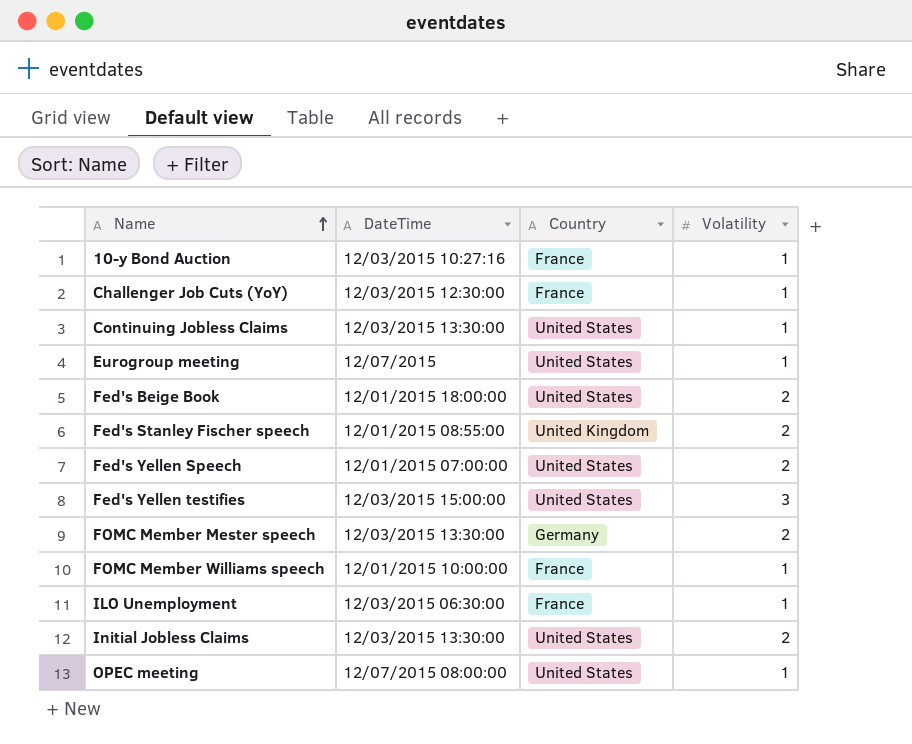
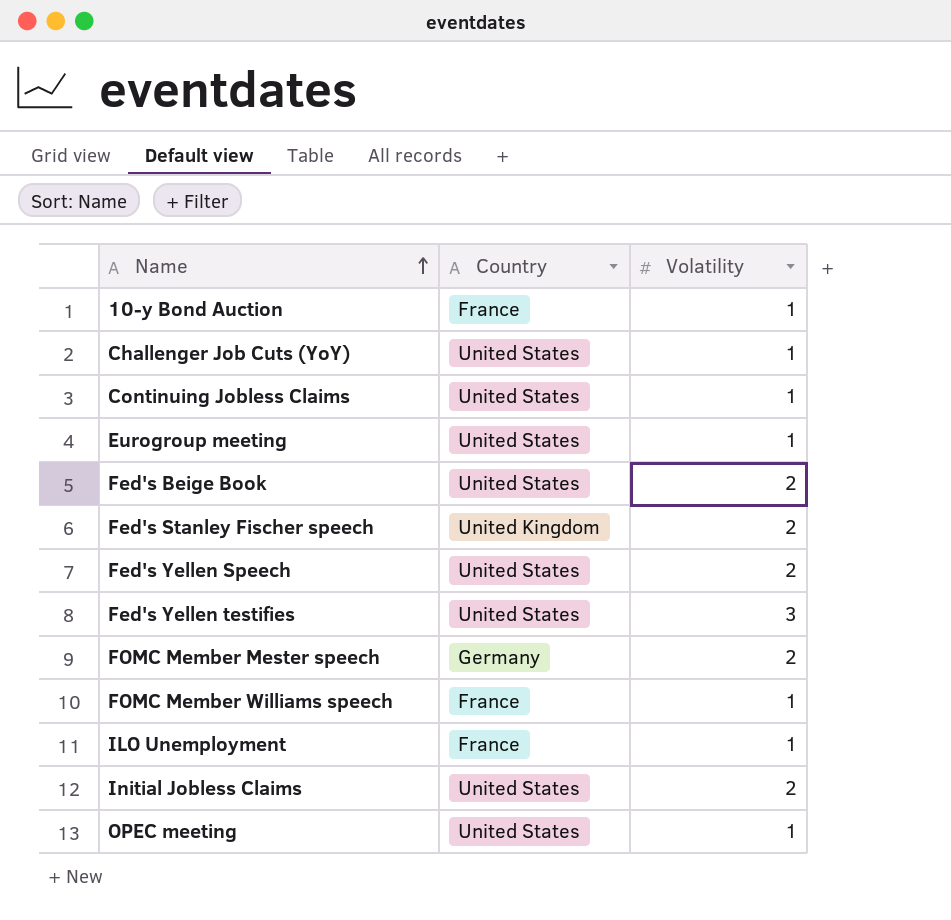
column DateTime | position: 2 -> none
Challenger Job Cuts (YoY) | Country: France -> United States

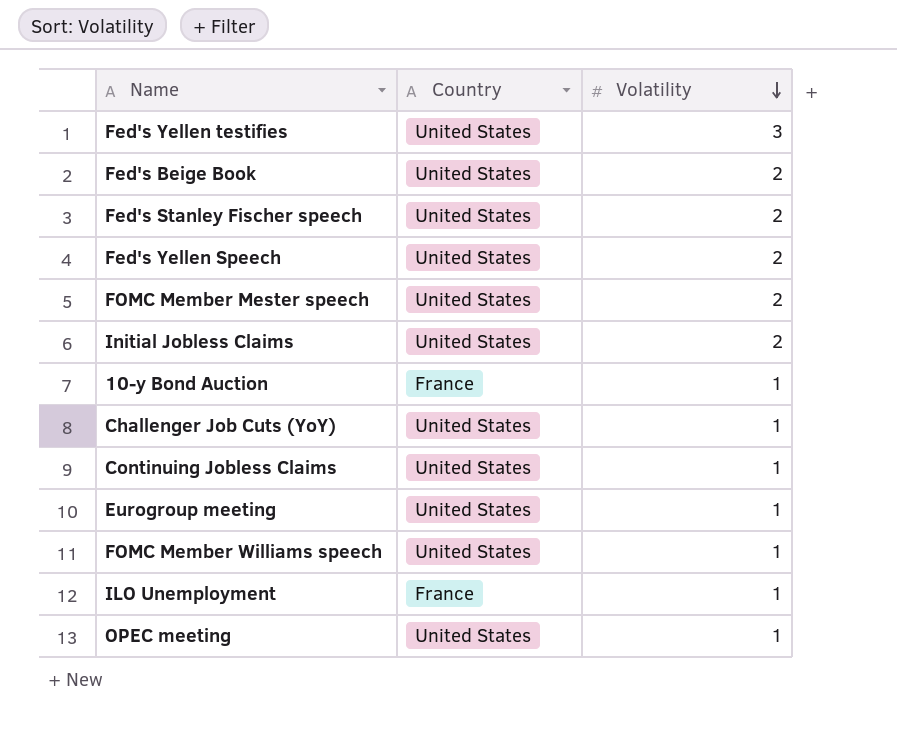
row order: Name ascending -> Volatility descending
Fed's Stanley Fischer speech | Country: United Kingdom -> United States
FOMC Member Mester speech | Country: Germany -> United States
FOMC Member Williams speech | Country: France -> United States

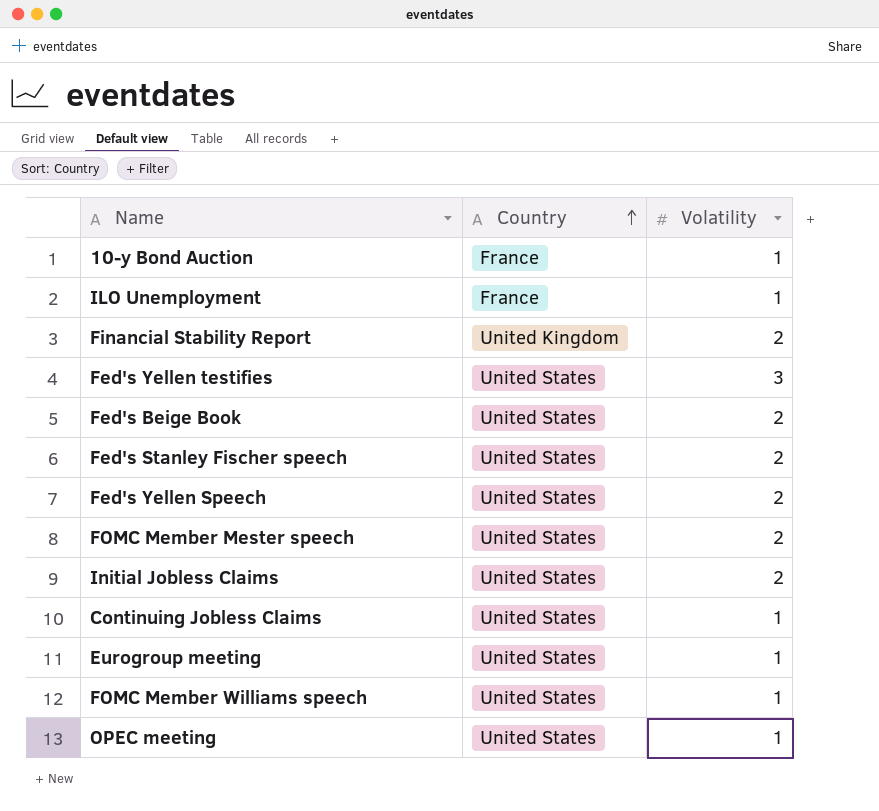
row order: Volatility descending -> Country ascending
row Challenger Job Cuts (YoY): United States | 1 -> none
row Financial Stability Report: none -> United Kingdom | 2

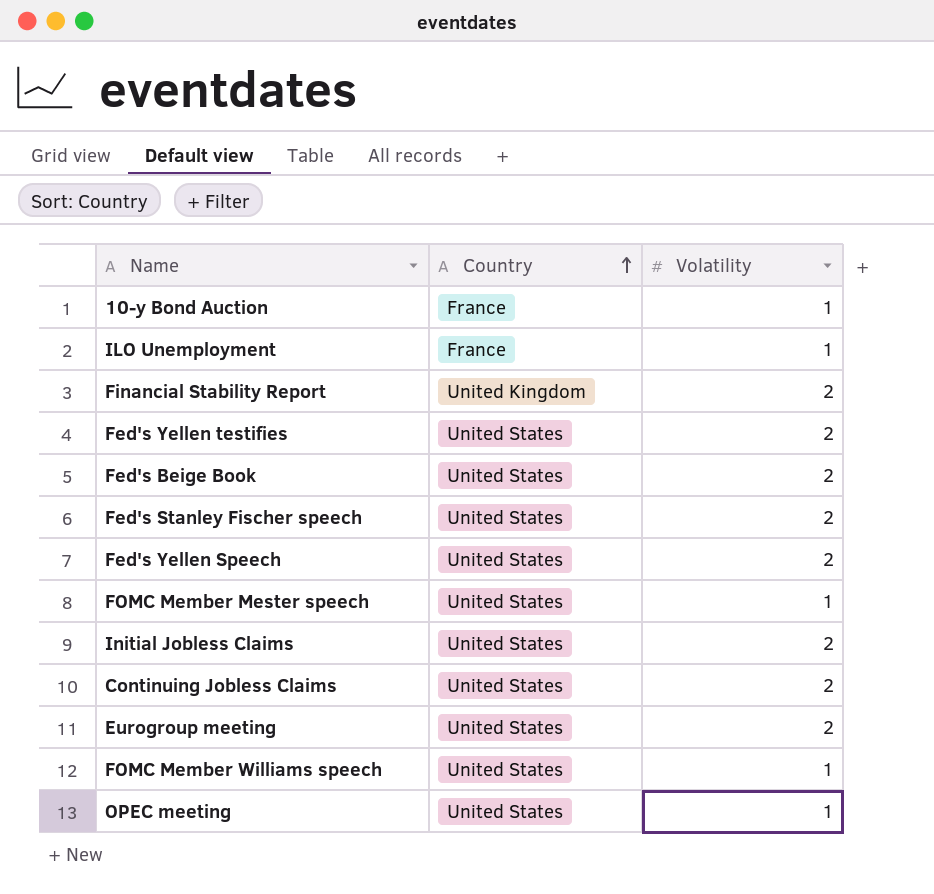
Fed's Yellen testifies | Volatility: 3 -> 2
FOMC Member Mester speech | Volatility: 2 -> 1
Continuing Jobless Claims | Volatility: 1 -> 2
Eurogroup meeting | Volatility: 1 -> 2

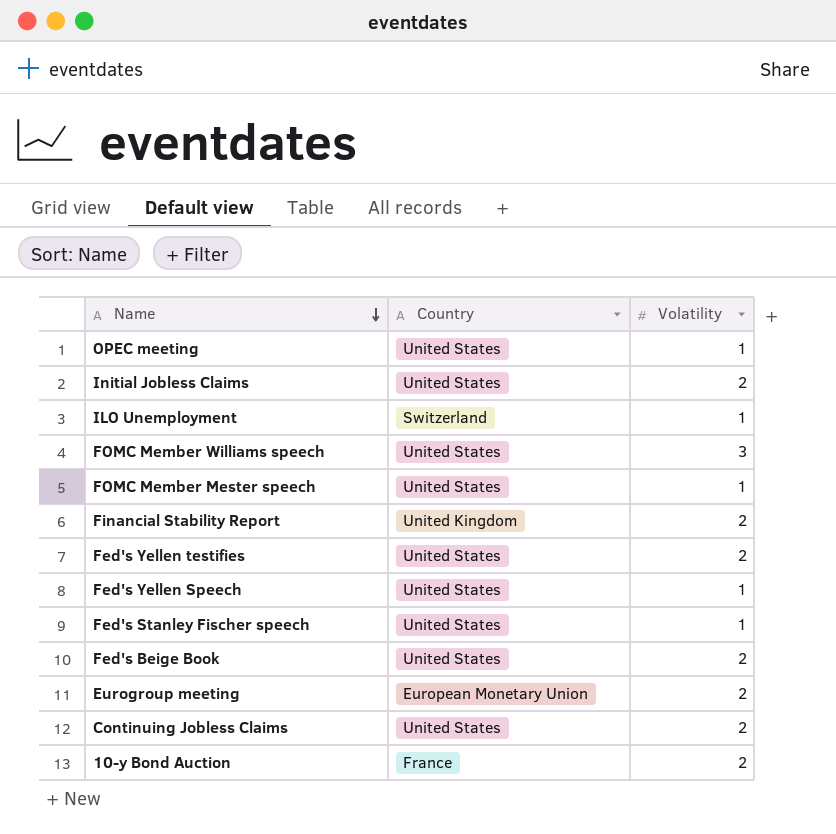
row order: Country ascending -> Name descending
ILO Unemployment | Country: France -> Switzerland
FOMC Member Williams speech | Volatility: 1 -> 3
Fed's Yellen Speech | Volatility: 2 -> 1
Fed's Stanley Fischer speech | Volatility: 2 -> 1
Eurogroup meeting | Country: United States -> European Monetary Union
10-y Bond Auction | Volatility: 1 -> 2

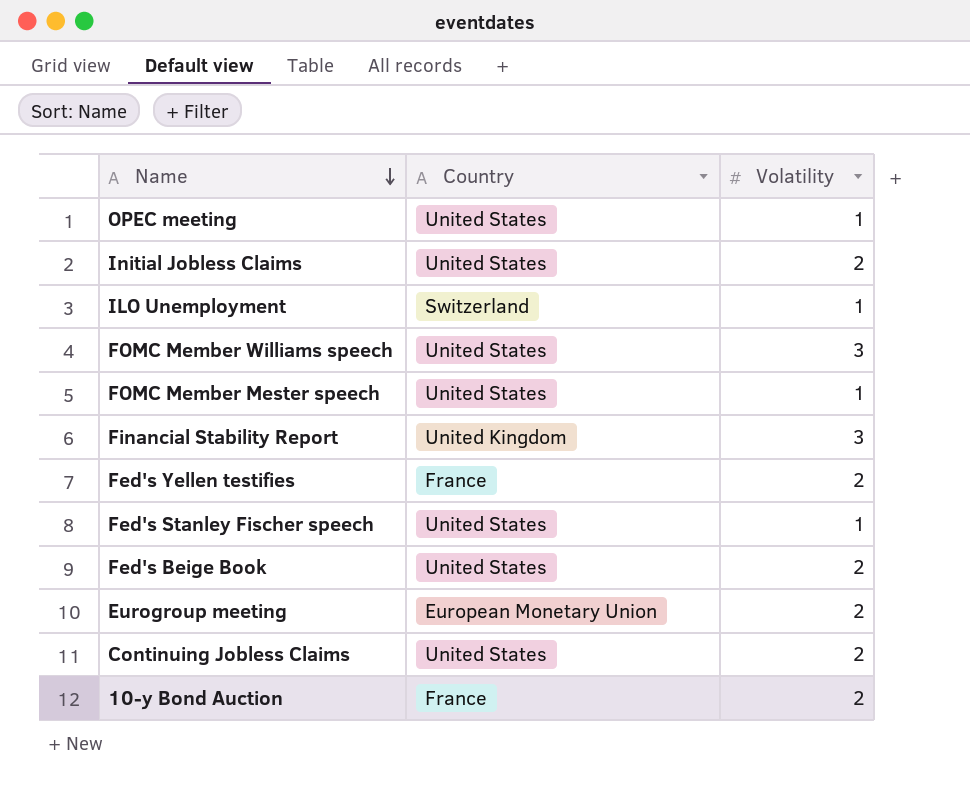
row Fed's Yellen Speech: United States | 1 -> none
Financial Stability Report | Volatility: 2 -> 3
Fed's Yellen testifies | Country: United States -> France

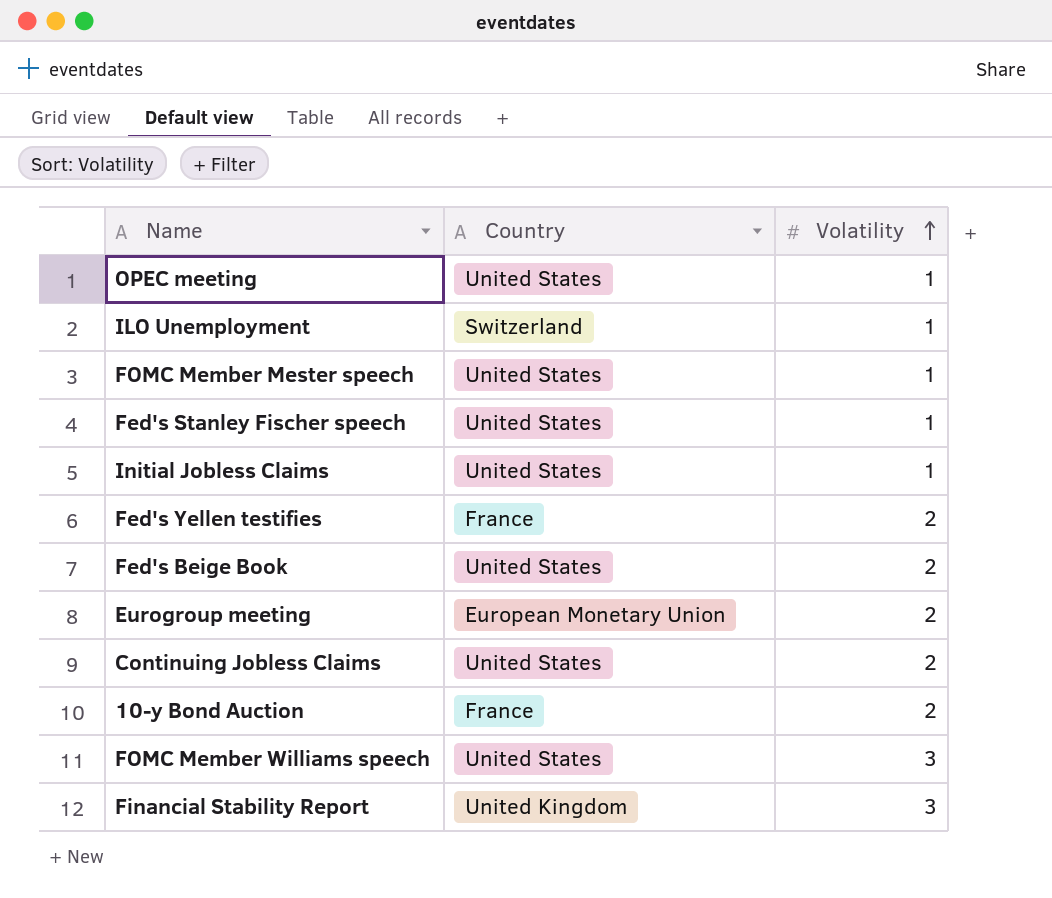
row order: Name descending -> Volatility ascending
Initial Jobless Claims | Volatility: 2 -> 1

